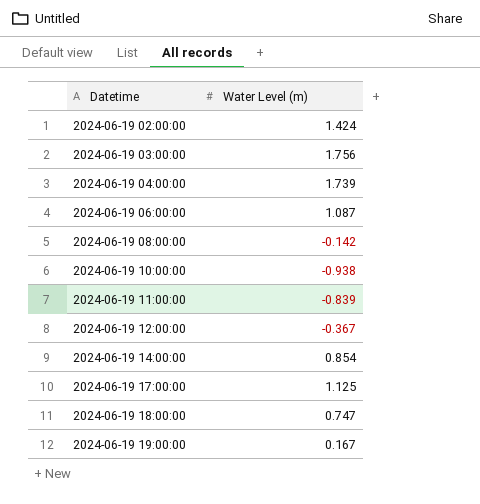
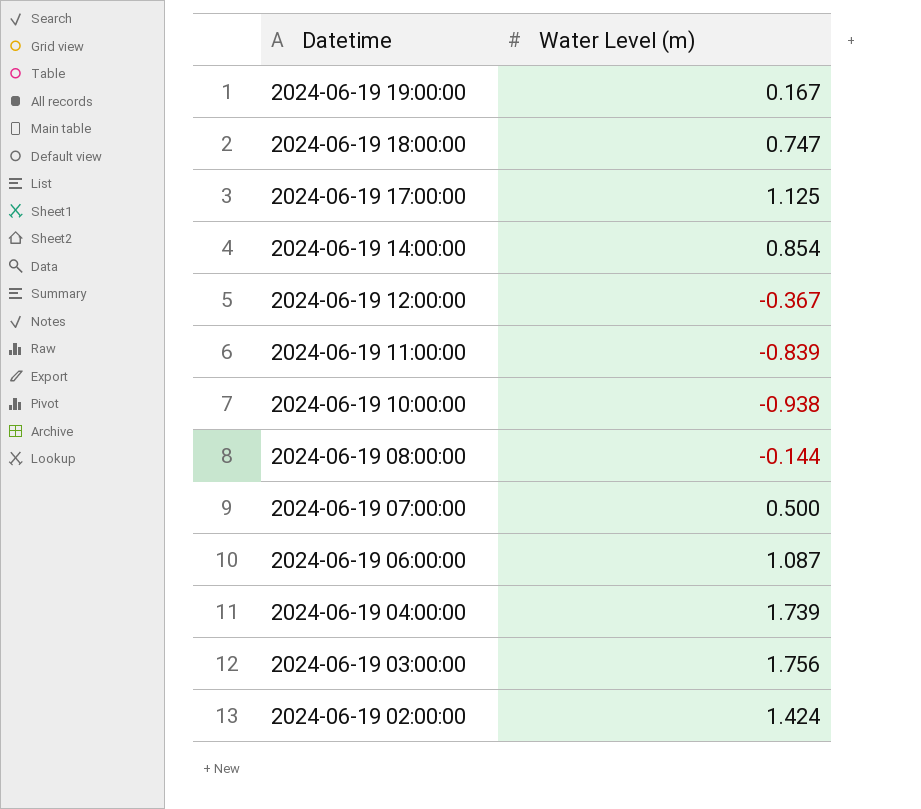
row order: Datetime ascending -> Datetime descending
2024-06-19 08:00:00 | Water Level (m): -0.142 -> -0.144
row 2024-06-19 07:00:00: none -> 0.500

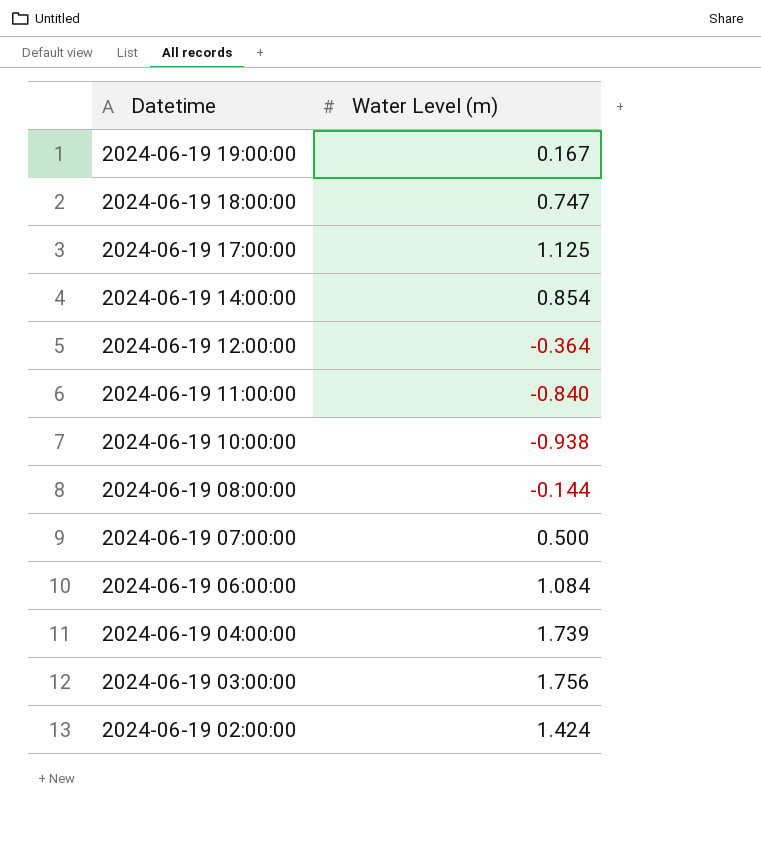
2024-06-19 12:00:00 | Water Level (m): -0.367 -> -0.364
2024-06-19 11:00:00 | Water Level (m): -0.839 -> -0.840
2024-06-19 06:00:00 | Water Level (m): 1.087 -> 1.084

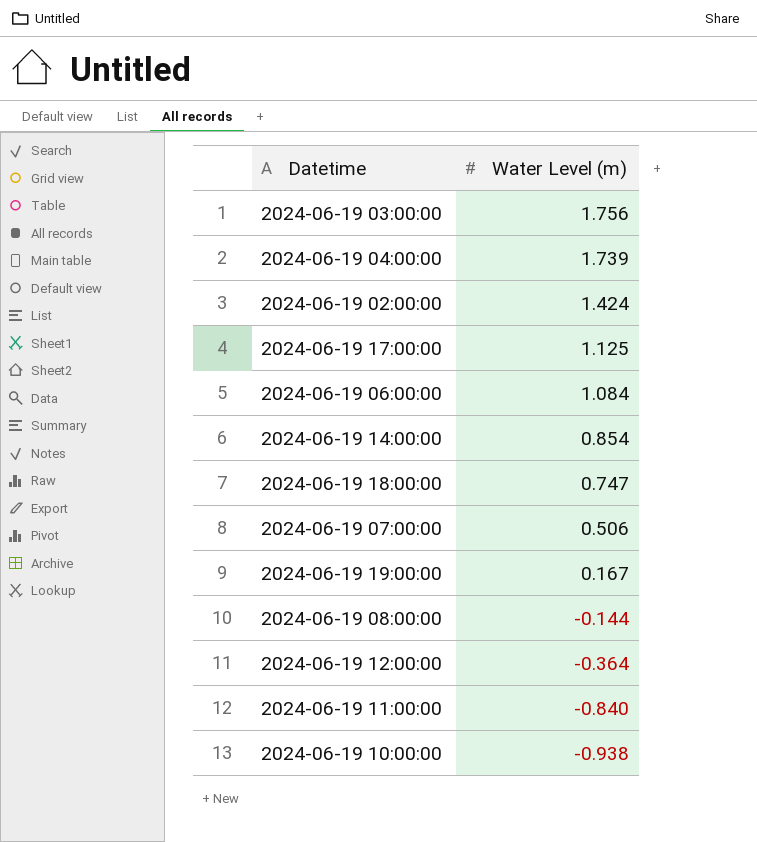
row order: Datetime descending -> Water Level (m) descending
2024-06-19 07:00:00 | Water Level (m): 0.500 -> 0.506

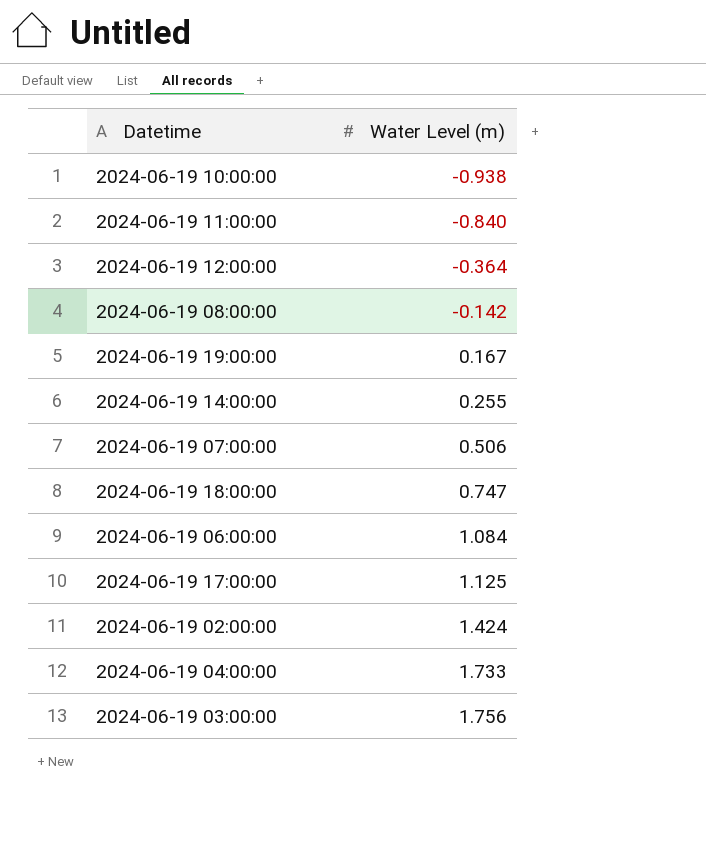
row order: Water Level (m) descending -> Water Level (m) ascending
2024-06-19 08:00:00 | Water Level (m): -0.144 -> -0.142
2024-06-19 14:00:00 | Water Level (m): 0.854 -> 0.255
2024-06-19 04:00:00 | Water Level (m): 1.739 -> 1.733

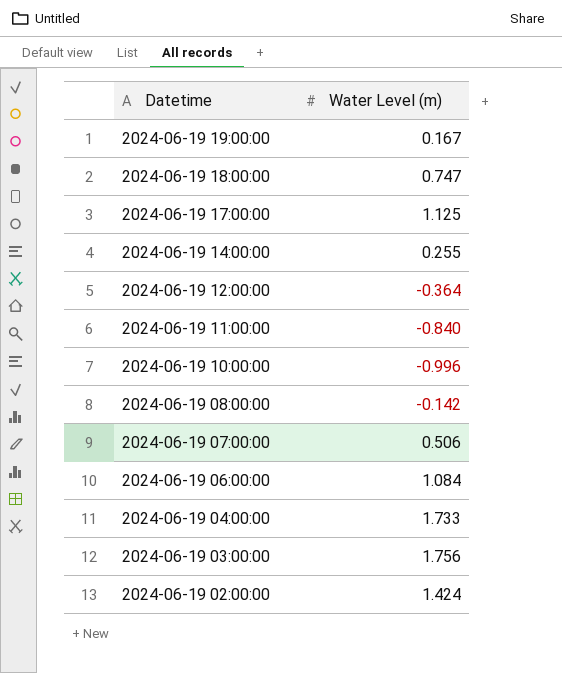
row order: Water Level (m) ascending -> Datetime descending
2024-06-19 10:00:00 | Water Level (m): -0.938 -> -0.996

